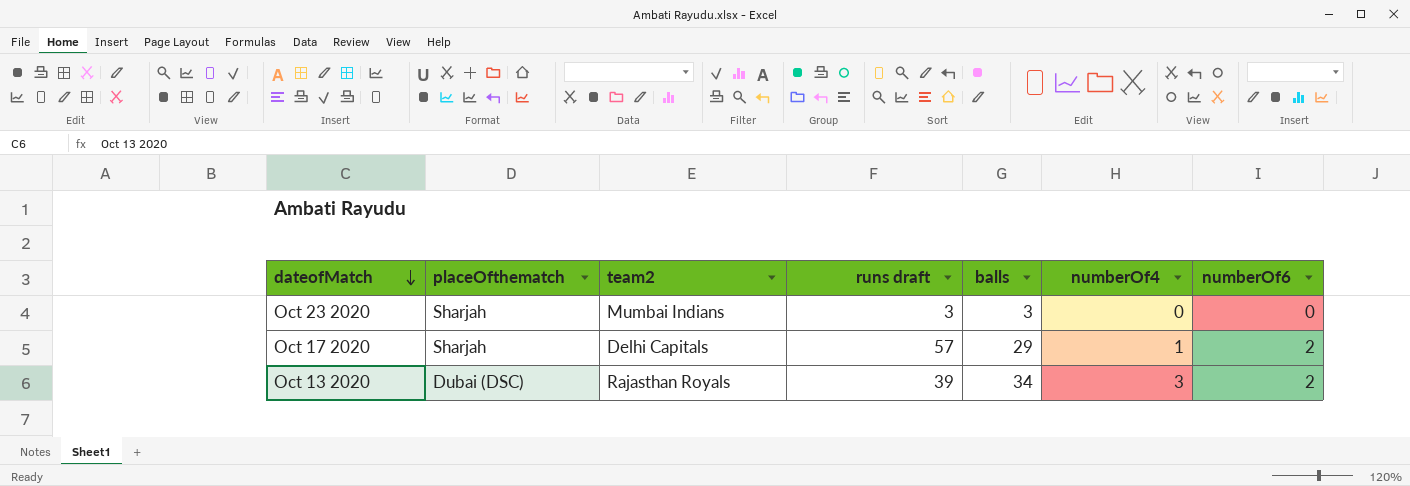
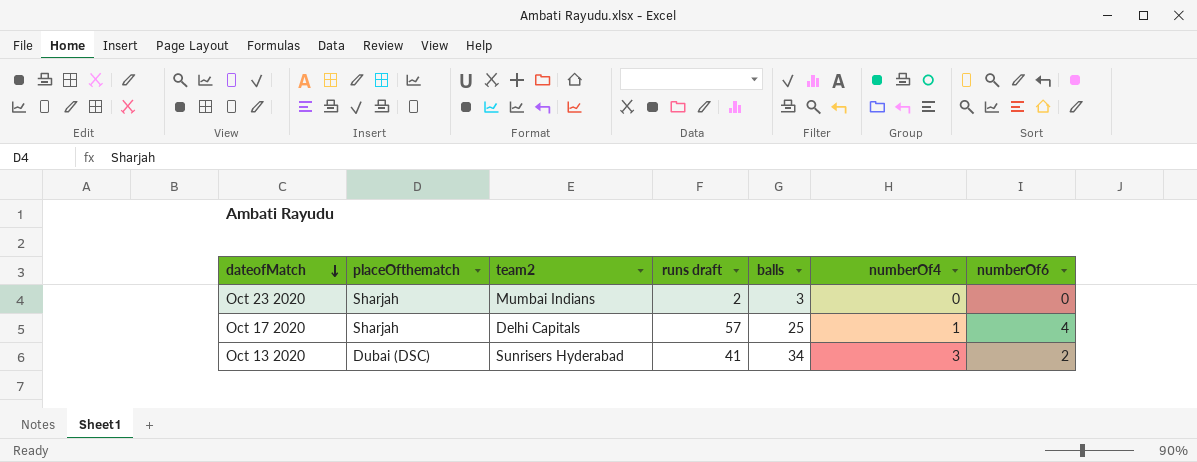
Oct 23 2020 | runs draft: 3 -> 2
Oct 17 2020 | balls: 29 -> 25
Oct 17 2020 | numberOf6: 2 -> 4
Oct 13 2020 | team2: Rajasthan Royals -> Sunrisers Hyderabad
Oct 13 2020 | runs draft: 39 -> 41

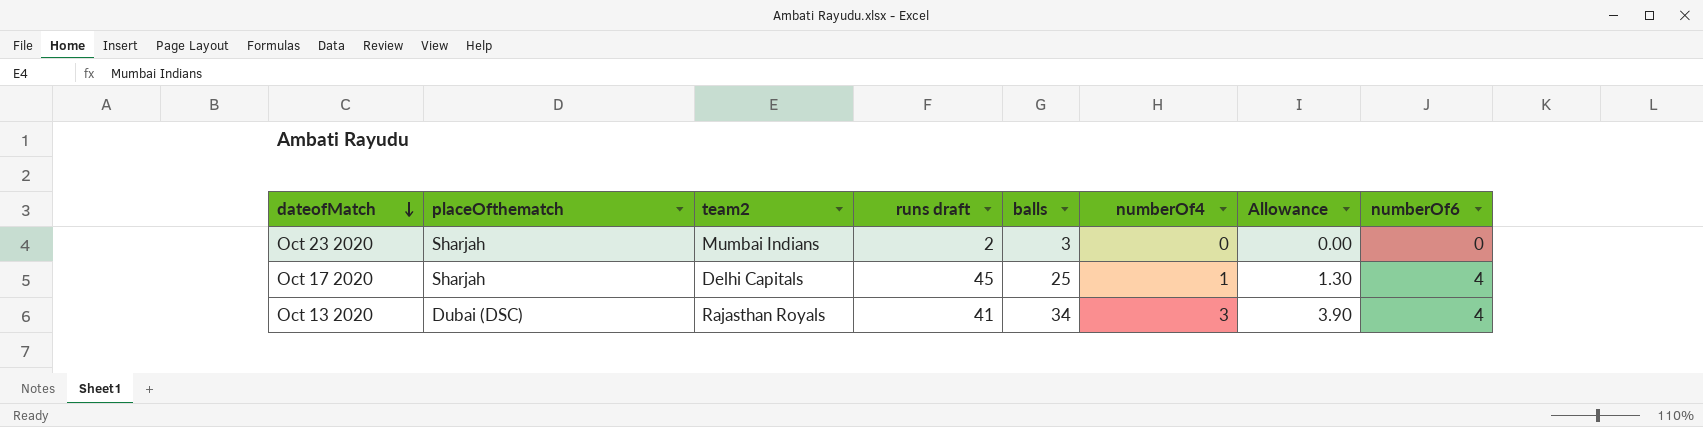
column Allowance | formula: none -> [numberOf4] * 1.3
Oct 17 2020 | runs draft: 57 -> 45
Oct 13 2020 | team2: Sunrisers Hyderabad -> Rajasthan Royals
Oct 13 2020 | numberOf6: 2 -> 4

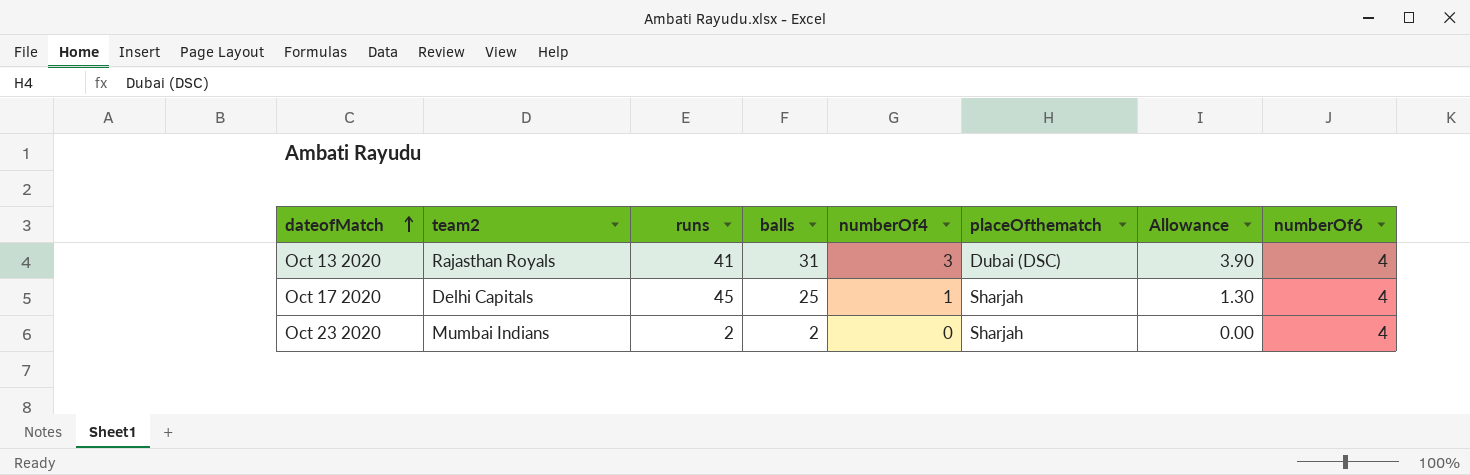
row order: dateofMatch descending -> dateofMatch ascending
column name: runs draft -> runs
column placeOfthematch | position: 2 -> 6
Oct 13 2020 | balls: 34 -> 31
Oct 23 2020 | balls: 3 -> 2
Oct 23 2020 | numberOf6: 0 -> 4

